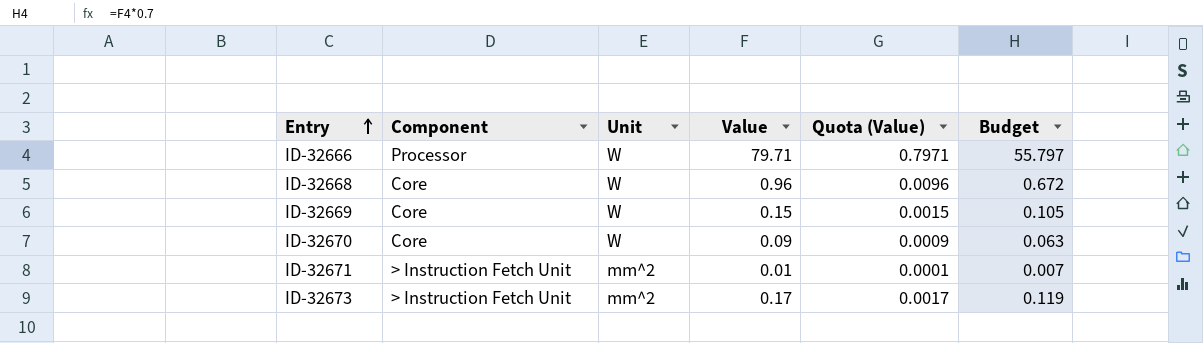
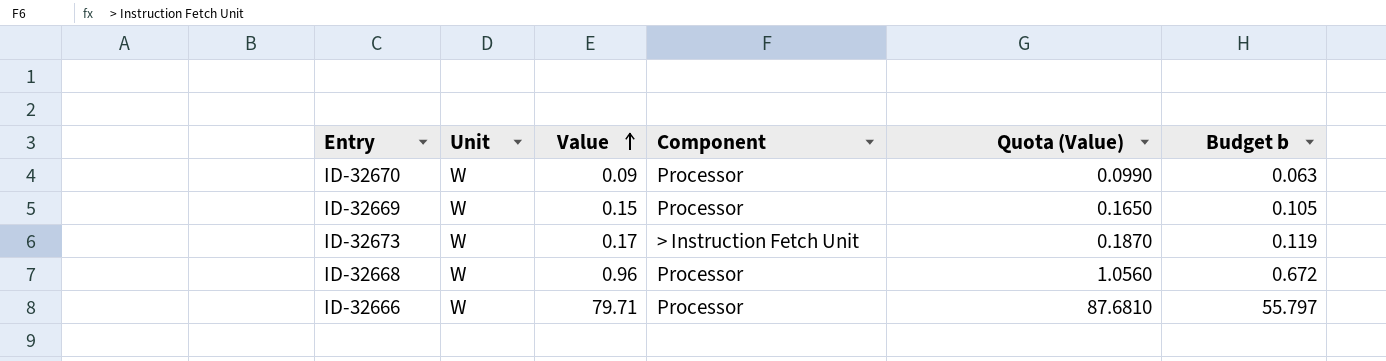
row order: Entry ascending -> Value ascending
column Component | position: 2 -> 4
column Quota (Value) | formula: [Value] * 0.01 -> [Value] * 1.1
column name: Budget -> Budget b
row ID-32671: > Instruction Fetch Unit | mm^2 | 0.01 | 0.0001 | 0.007 -> none
ID-32670 | Component: Core -> Processor
ID-32669 | Component: Core -> Processor
ID-32673 | Unit: mm^2 -> W
ID-32668 | Component: Core -> Processor

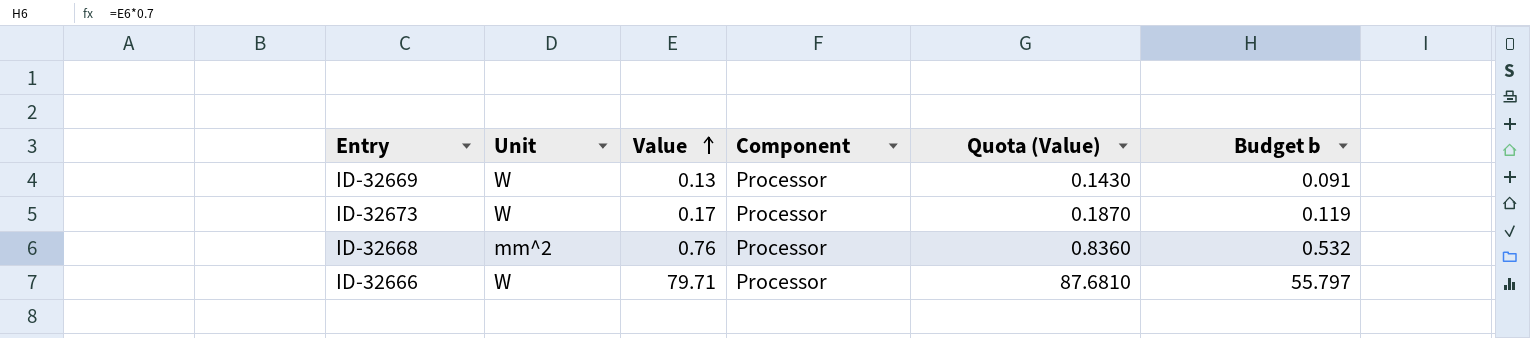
row ID-32670: W | 0.09 | Processor | 0.0990 | 0.063 -> none
ID-32669 | Value: 0.15 -> 0.13
ID-32669 | Quota (Value): 0.1650 -> 0.1430
ID-32669 | Budget b: 0.105 -> 0.091
ID-32673 | Component: > Instruction Fetch Unit -> Processor
ID-32668 | Unit: W -> mm^2
ID-32668 | Value: 0.96 -> 0.76
ID-32668 | Quota (Value): 1.0560 -> 0.8360
ID-32668 | Budget b: 0.672 -> 0.532

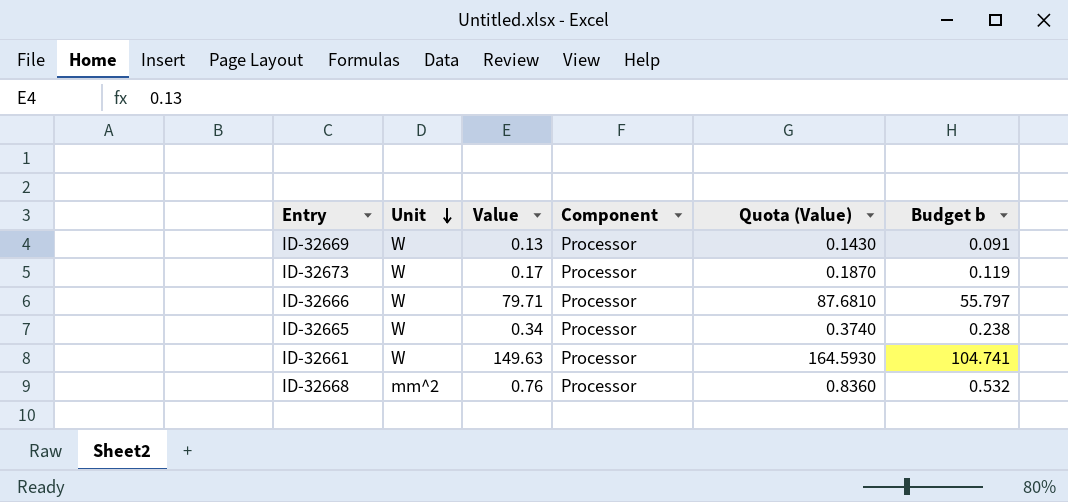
row order: Value ascending -> Unit descending
row ID-32665: none -> W | 0.34 | Processor | 0.3740 | 0.238
row ID-32661: none -> W | 149.63 | Processor | 164.5930 | 104.741

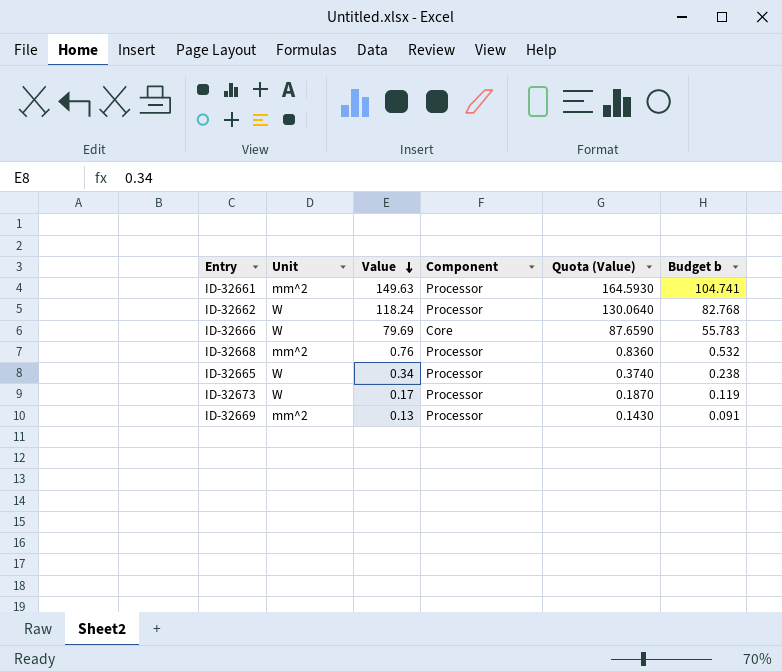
row order: Unit descending -> Value descending
ID-32661 | Unit: W -> mm^2
row ID-32662: none -> W | 118.24 | Processor | 130.0640 | 82.768
ID-32666 | Value: 79.71 -> 79.69
ID-32666 | Component: Processor -> Core
ID-32666 | Quota (Value): 87.6810 -> 87.6590
ID-32666 | Budget b: 55.797 -> 55.783
ID-32669 | Unit: W -> mm^2

